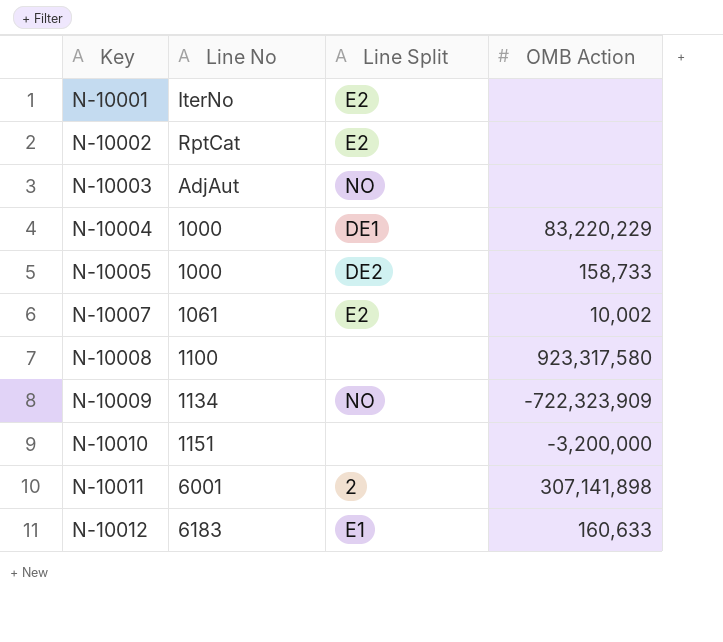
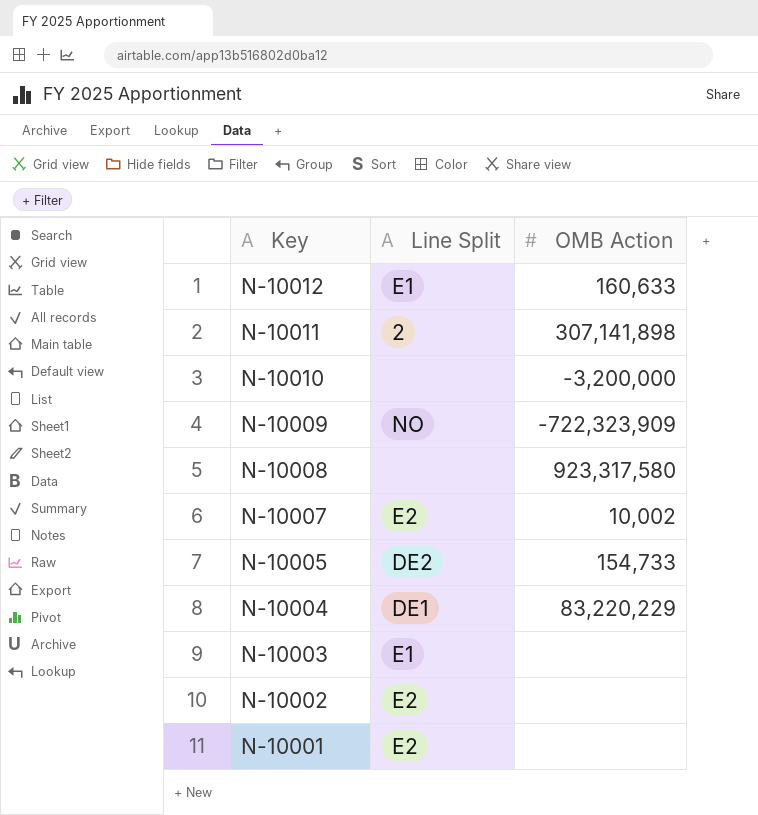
row order: Key ascending -> Key descending
column Line No | position: 2 -> none
N-10005 | OMB Action: 158,733 -> 154,733
N-10003 | Line Split: NO -> E1

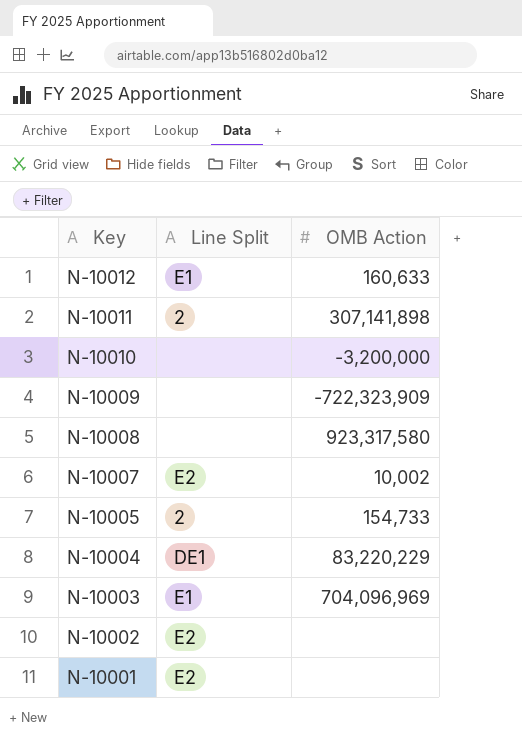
N-10009 | Line Split: NO -> none
N-10005 | Line Split: DE2 -> 2
N-10003 | OMB Action: none -> 704,096,969

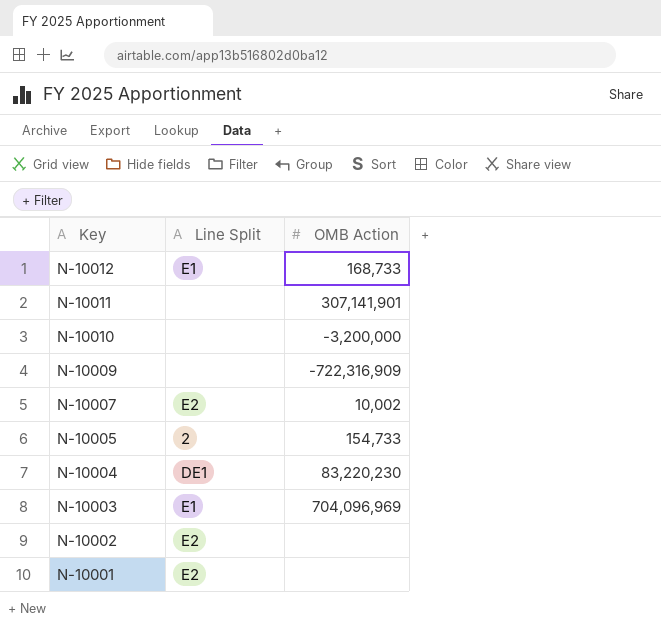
row N-10008: none | 923,317,580 -> none
N-10012 | OMB Action: 160,633 -> 168,733
N-10011 | Line Split: 2 -> none
N-10011 | OMB Action: 307,141,898 -> 307,141,901
N-10009 | OMB Action: -722,323,909 -> -722,316,909
N-10004 | OMB Action: 83,220,229 -> 83,220,230

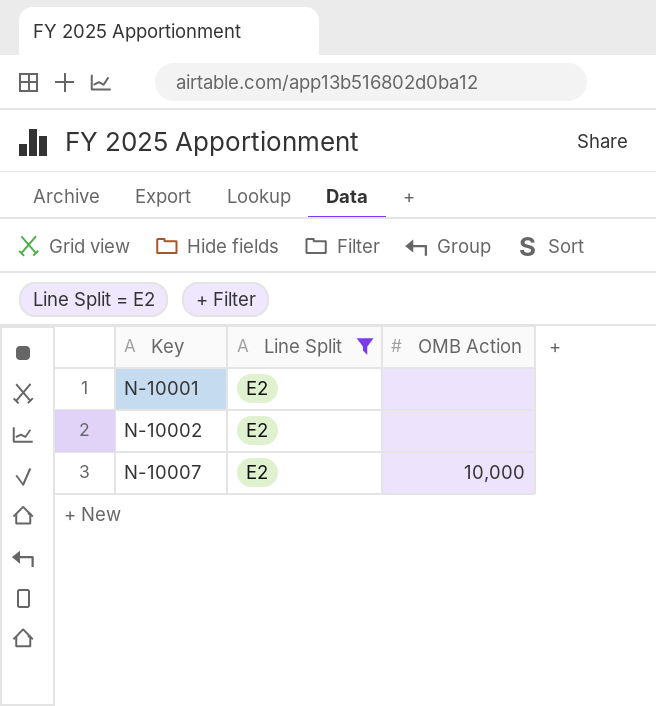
filter: none -> Line Split = E2
row order: Key descending -> Key ascending
N-10007 | OMB Action: 10,002 -> 10,000

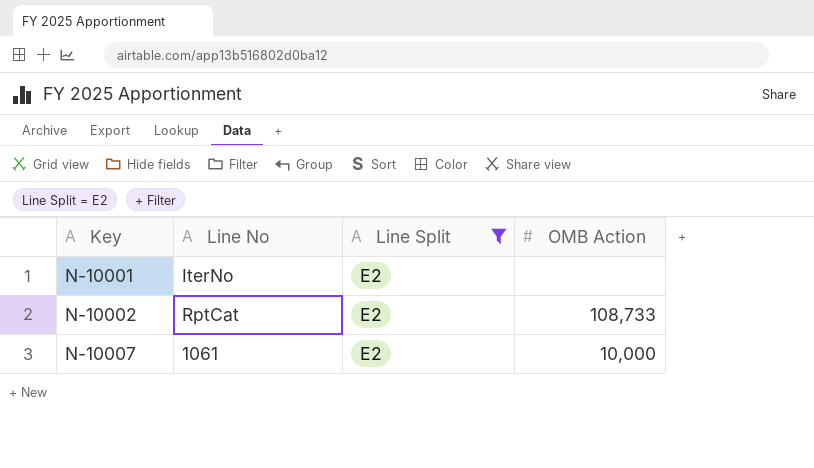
column Line No | position: none -> 2
N-10002 | OMB Action: none -> 108,733

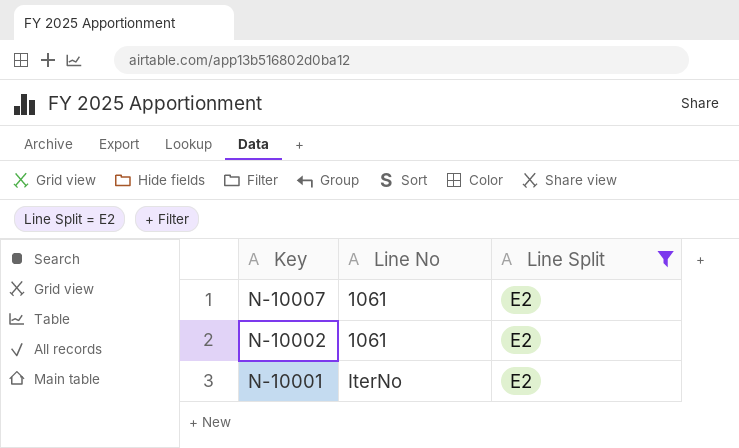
row order: Key ascending -> Key descending
column OMB Action | position: 4 -> none
N-10002 | Line No: RptCat -> 1061

